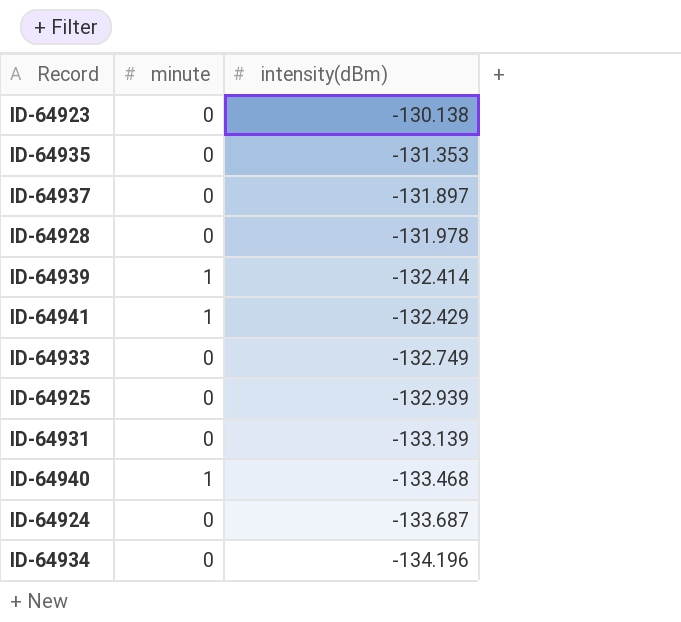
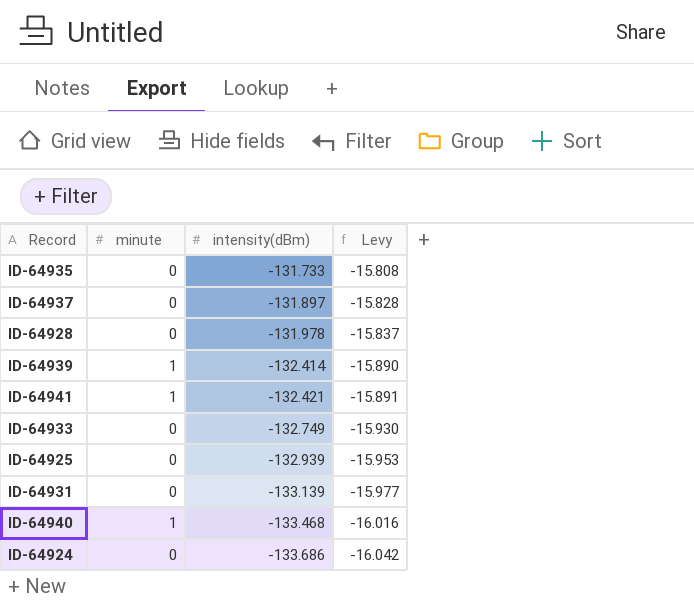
column Levy | formula: none -> [intensity(dBm)] * 0.12
row ID-64923: 0 | -130.138 -> none
row ID-64934: 0 | -134.196 -> none
ID-64935 | intensity(dBm): -131.353 -> -131.733
ID-64941 | intensity(dBm): -132.429 -> -132.421
ID-64924 | intensity(dBm): -133.687 -> -133.686

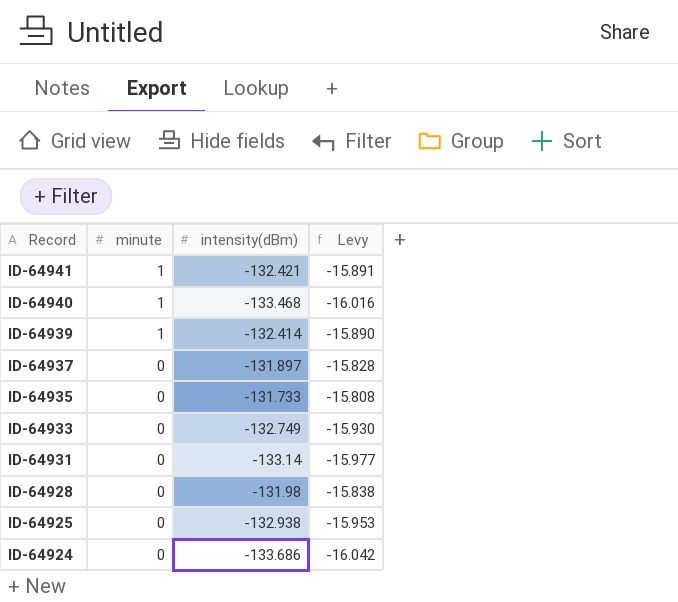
row order: intensity(dBm) descending -> Record descending
ID-64931 | intensity(dBm): -133.139 -> -133.14
ID-64928 | intensity(dBm): -131.978 -> -131.98
ID-64928 | Levy: -15.837 -> -15.838
ID-64925 | intensity(dBm): -132.939 -> -132.938

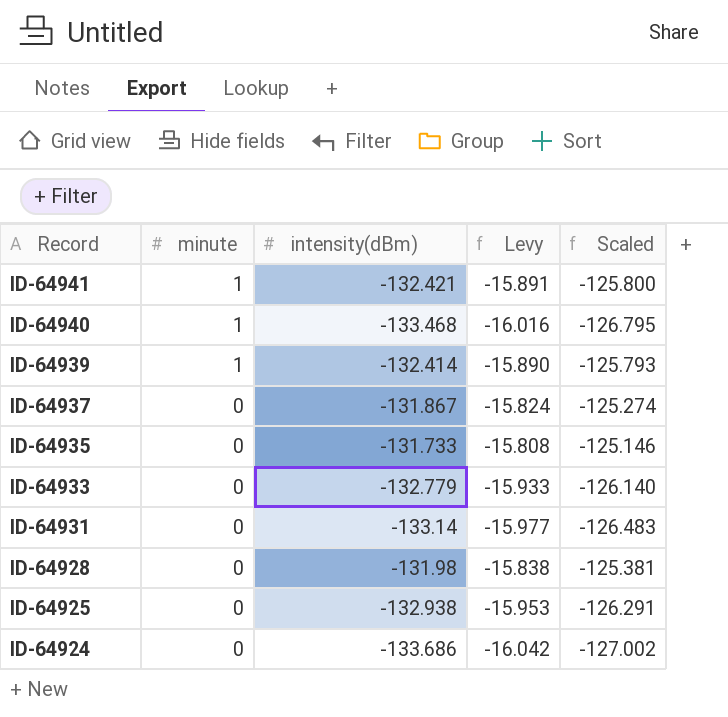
column Scaled | formula: none -> [intensity(dBm)] * 0.95
ID-64937 | intensity(dBm): -131.897 -> -131.867
ID-64937 | Levy: -15.828 -> -15.824
ID-64933 | intensity(dBm): -132.749 -> -132.779
ID-64933 | Levy: -15.930 -> -15.933

